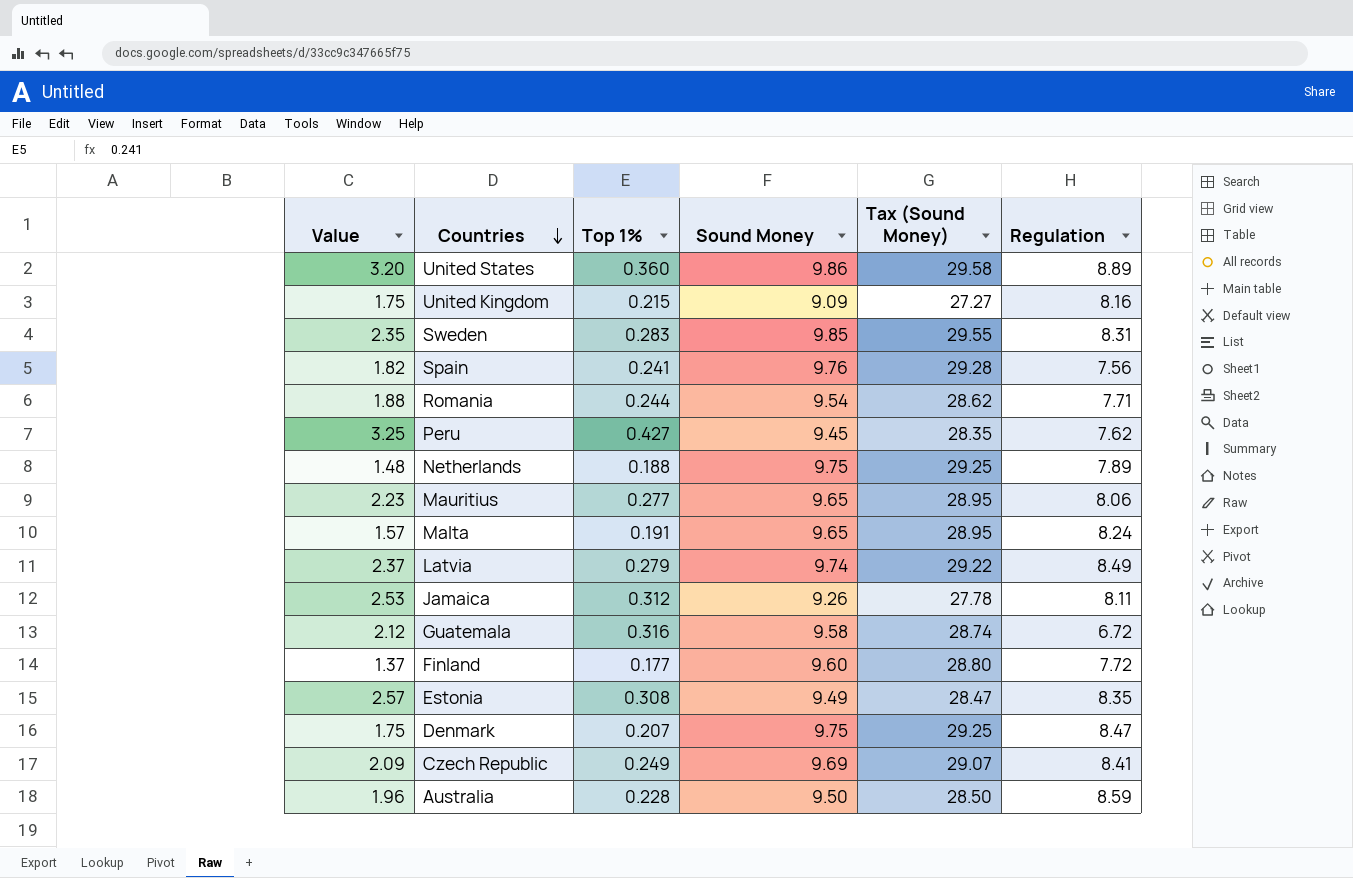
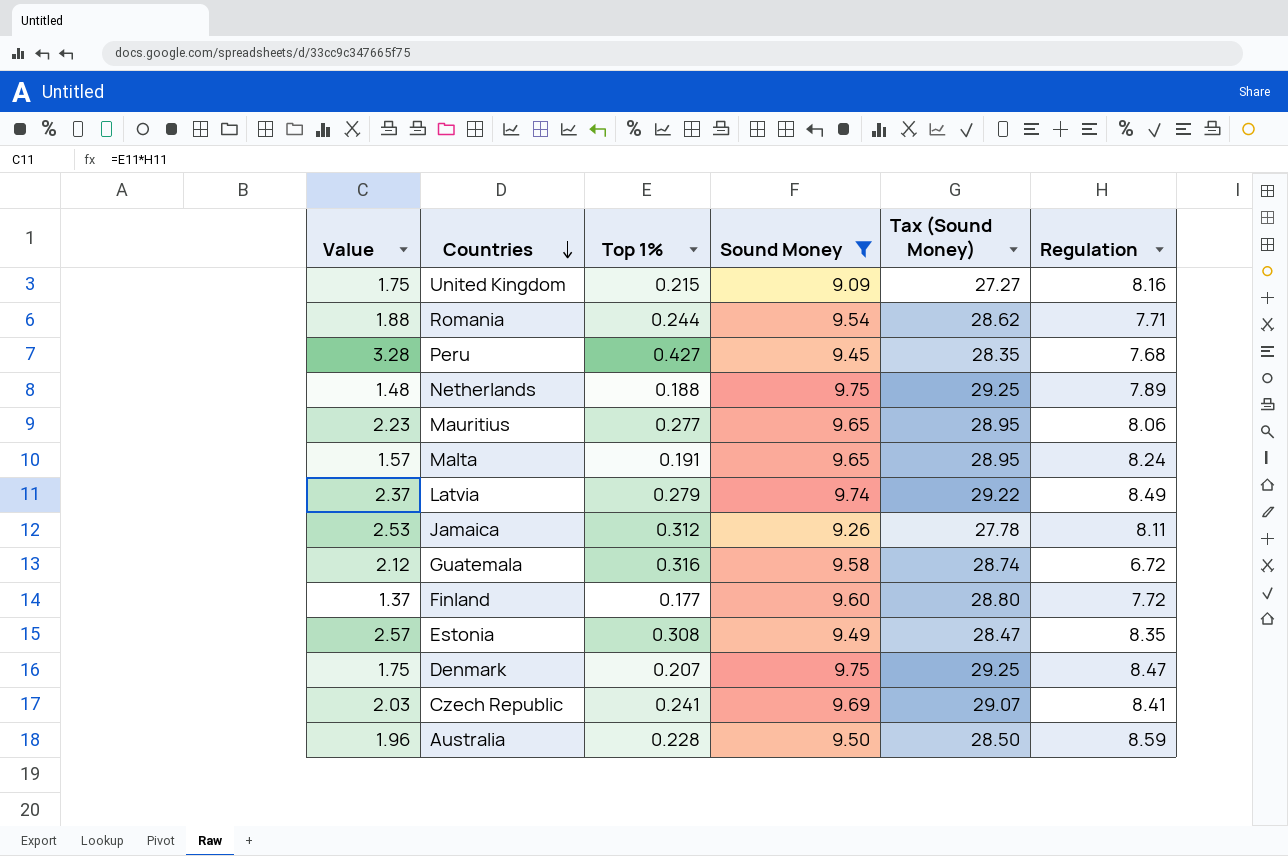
filter: none -> Sound Money <= 9.75
Peru | Value: 3.25 -> 3.28
Peru | Regulation: 7.62 -> 7.68
Czech Republic | Value: 2.09 -> 2.03
Czech Republic | Top 1%: 0.249 -> 0.241

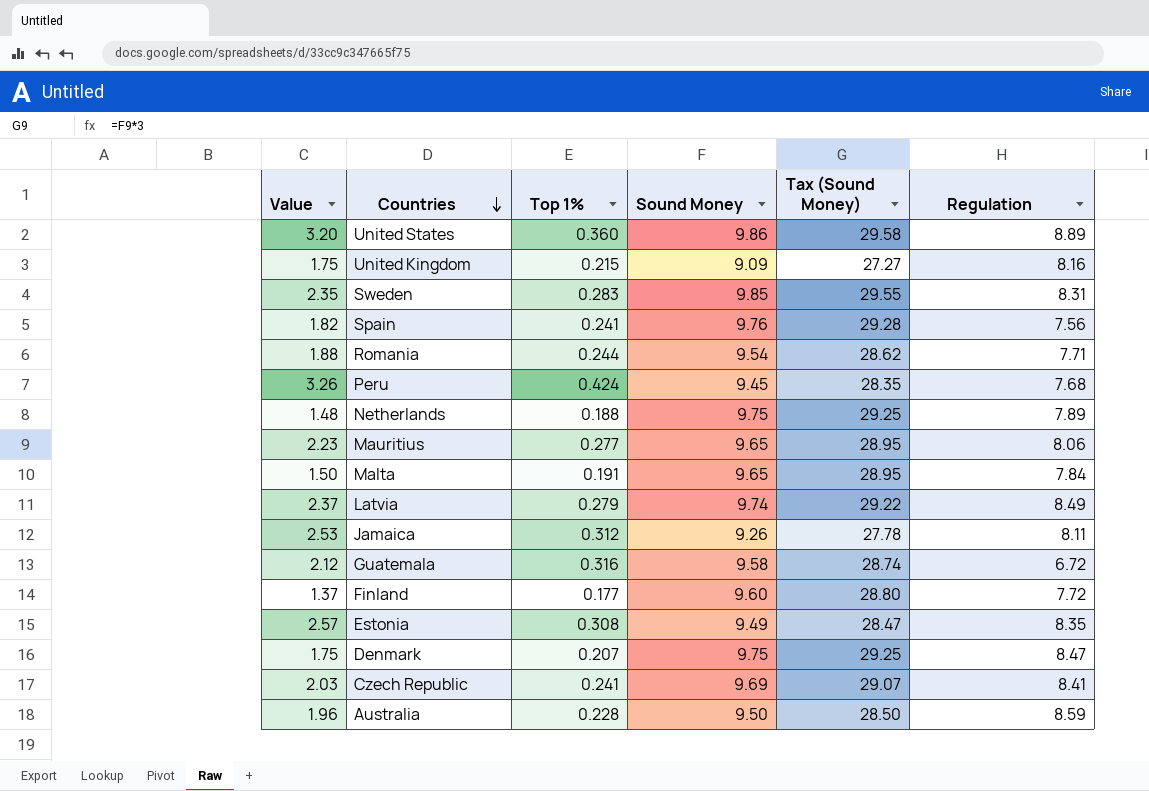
filter: Sound Money <= 9.75 -> none
Peru | Value: 3.28 -> 3.26
Peru | Top 1%: 0.427 -> 0.424
Malta | Value: 1.57 -> 1.50
Malta | Regulation: 8.24 -> 7.84

